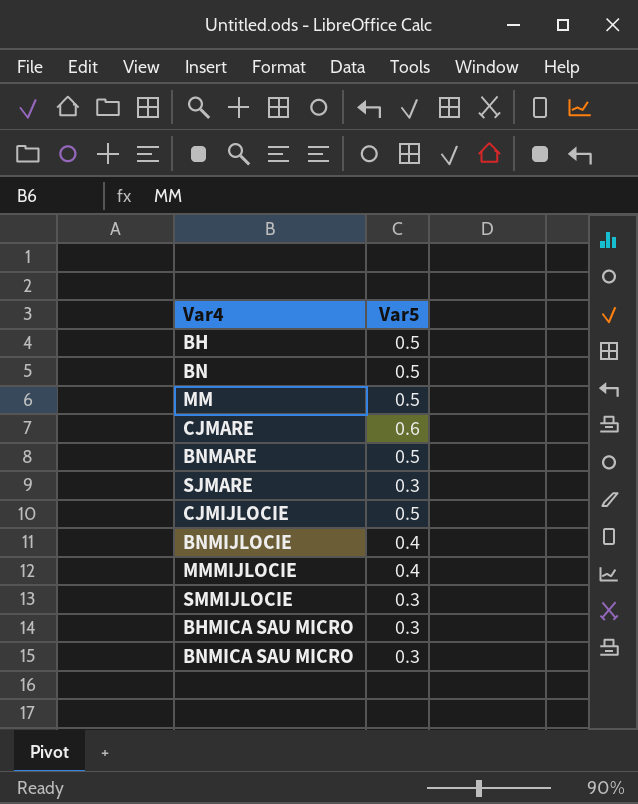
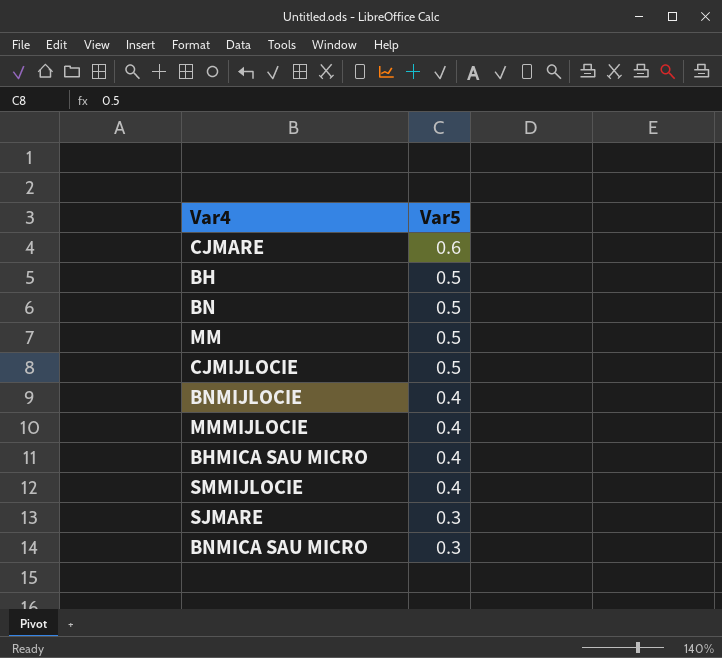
row order: none -> Var5 descending
row BNMARE: 0.5 -> none
BHMICA SAU MICRO | Var5: 0.3 -> 0.4
SMMIJLOCIE | Var5: 0.3 -> 0.4

